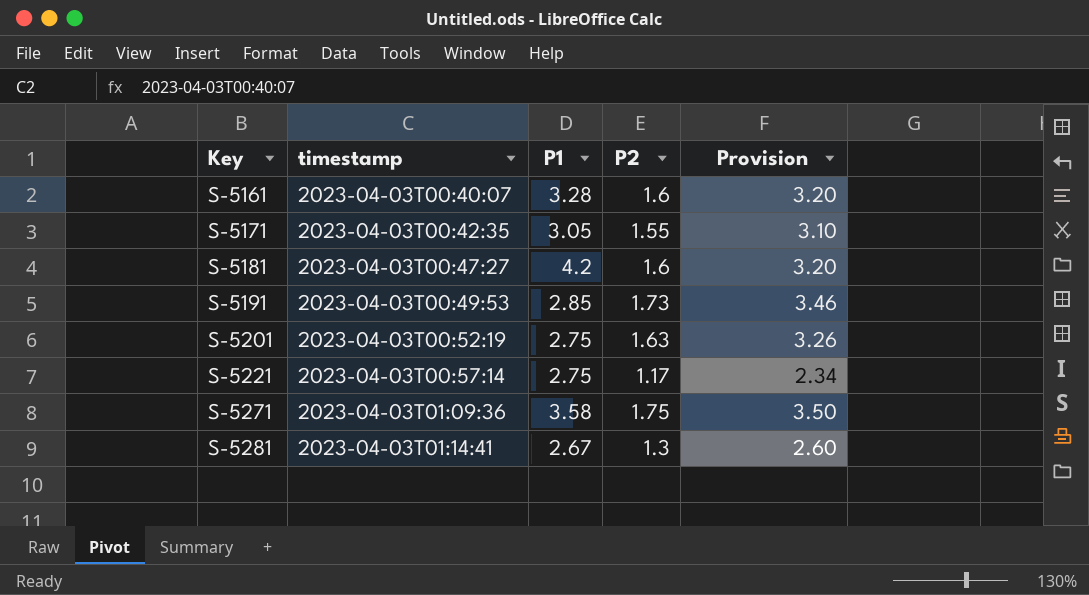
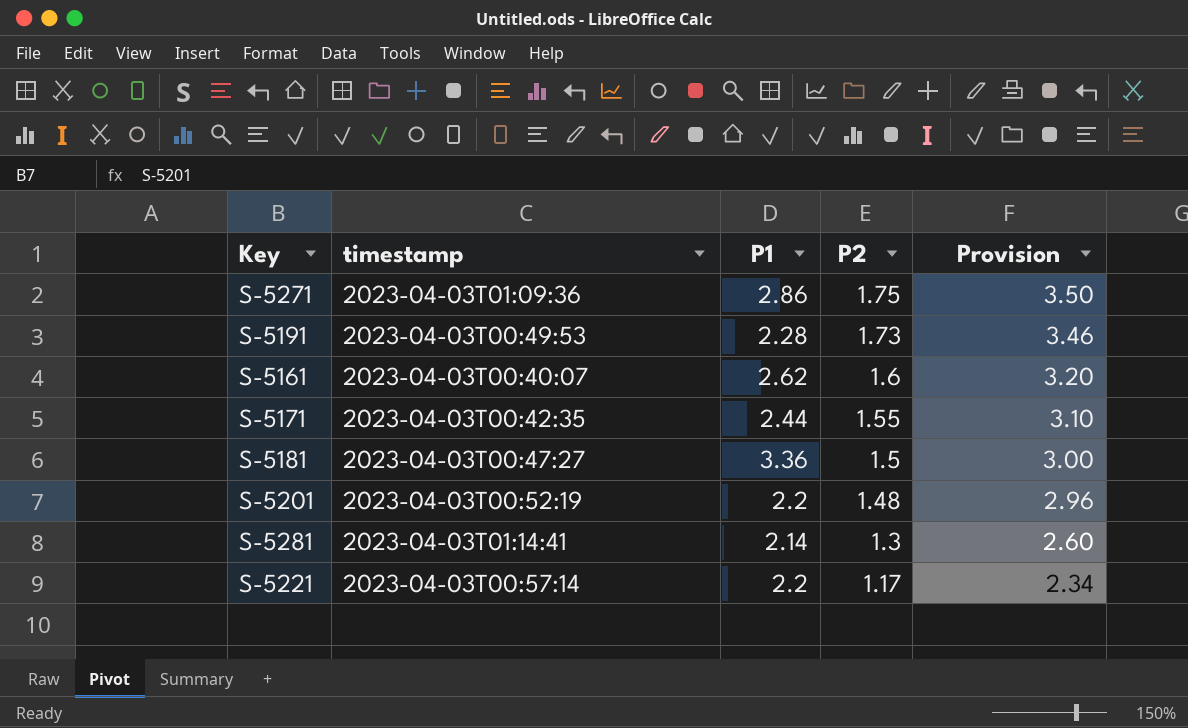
row order: Key ascending -> P2 descending
S-5271 | P1: 3.58 -> 2.86
S-5191 | P1: 2.85 -> 2.28
S-5161 | P1: 3.28 -> 2.62
S-5171 | P1: 3.05 -> 2.44
S-5181 | P1: 4.2 -> 3.36
S-5181 | P2: 1.6 -> 1.5
S-5181 | Provision: 3.20 -> 3.00
S-5201 | P1: 2.75 -> 2.2
S-5201 | P2: 1.63 -> 1.48
S-5201 | Provision: 3.26 -> 2.96
S-5281 | P1: 2.67 -> 2.14
S-5221 | P1: 2.75 -> 2.2

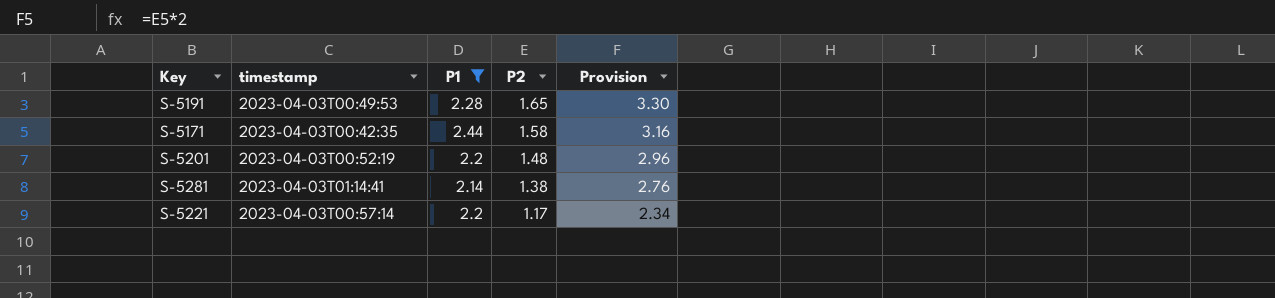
filter: none -> P1 <= 2.44
S-5191 | P2: 1.73 -> 1.65
S-5191 | Provision: 3.46 -> 3.30
S-5171 | P2: 1.55 -> 1.58
S-5171 | Provision: 3.10 -> 3.16
S-5281 | P2: 1.3 -> 1.38
S-5281 | Provision: 2.60 -> 2.76

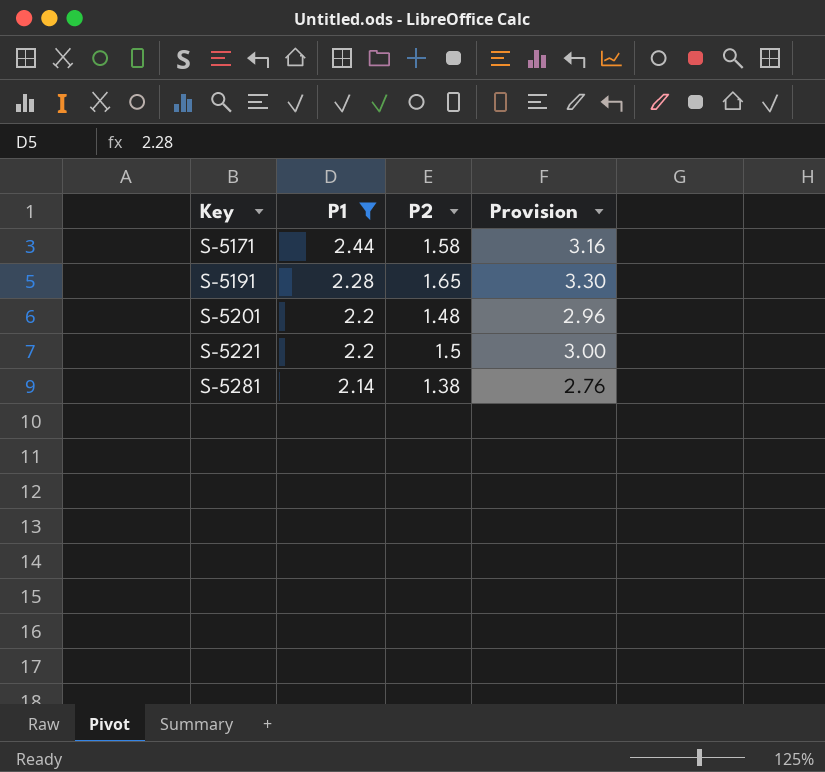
row order: P2 descending -> Key ascending
column timestamp | position: 2 -> none
S-5221 | P2: 1.17 -> 1.5
S-5221 | Provision: 2.34 -> 3.00

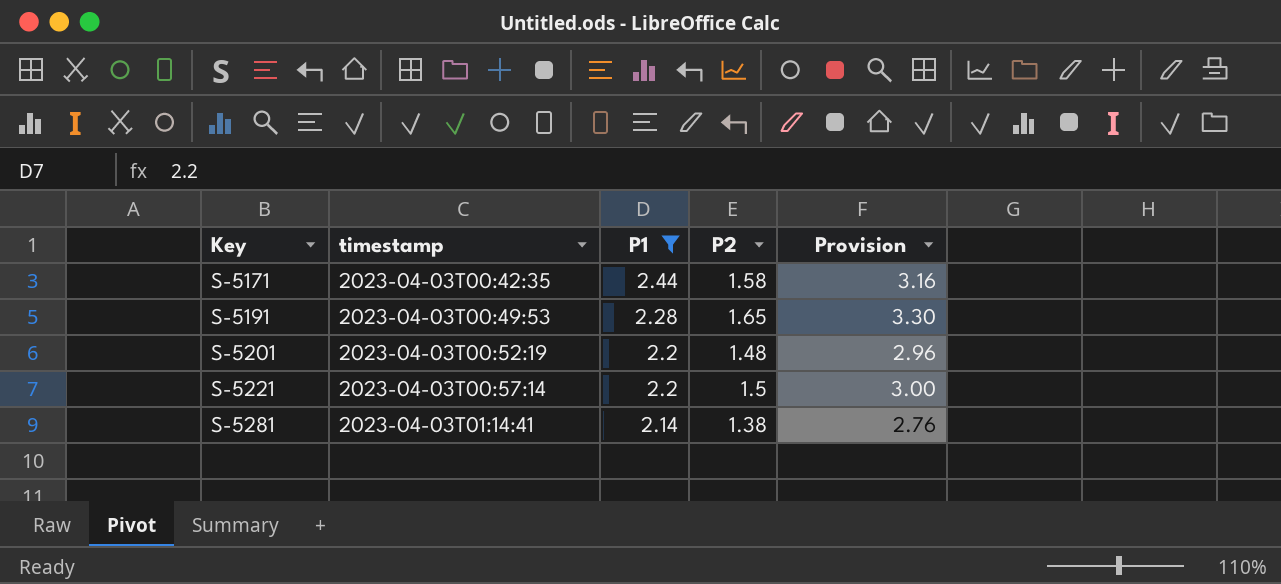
column timestamp | position: none -> 2

